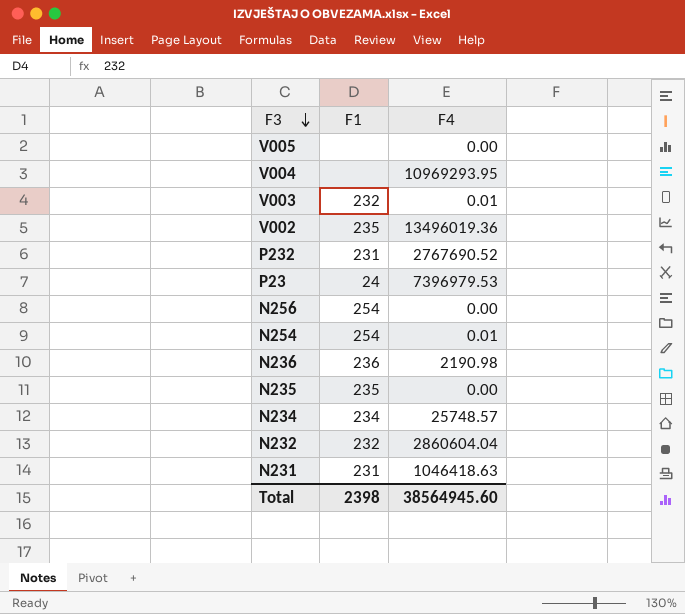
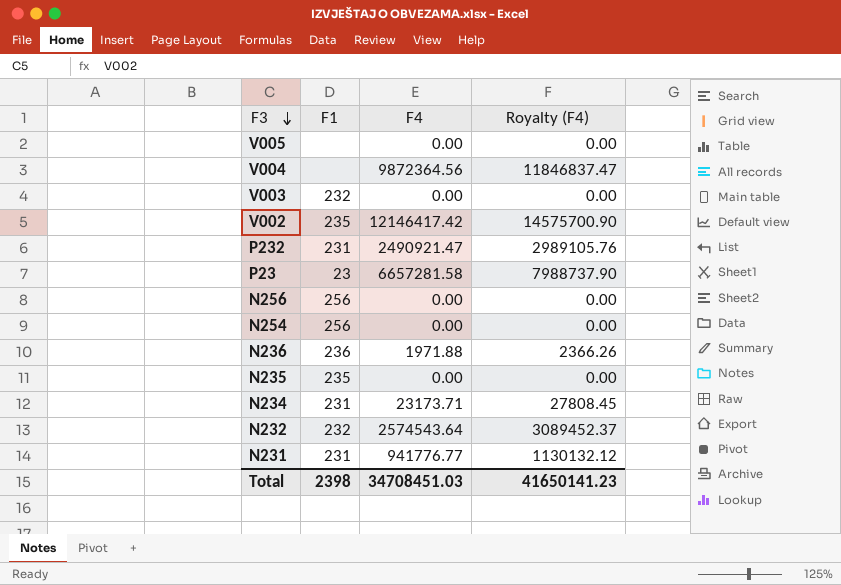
column Royalty (F4) | formula: none -> [F4] * 1.2
V004 | F4: 10969293.95 -> 9872364.56
V003 | F4: 0.01 -> 0.00
V002 | F4: 13496019.36 -> 12146417.42
P232 | F4: 2767690.52 -> 2490921.47
P23 | F1: 24 -> 23
P23 | F4: 7396979.53 -> 6657281.58
N256 | F1: 254 -> 256
N254 | F1: 254 -> 256
N254 | F4: 0.01 -> 0.00
N236 | F4: 2190.98 -> 1971.88
N234 | F1: 234 -> 231
N234 | F4: 25748.57 -> 23173.71
N232 | F4: 2860604.04 -> 2574543.64
N231 | F4: 1046418.63 -> 941776.77
Total | F4: 38564945.60 -> 34708451.03

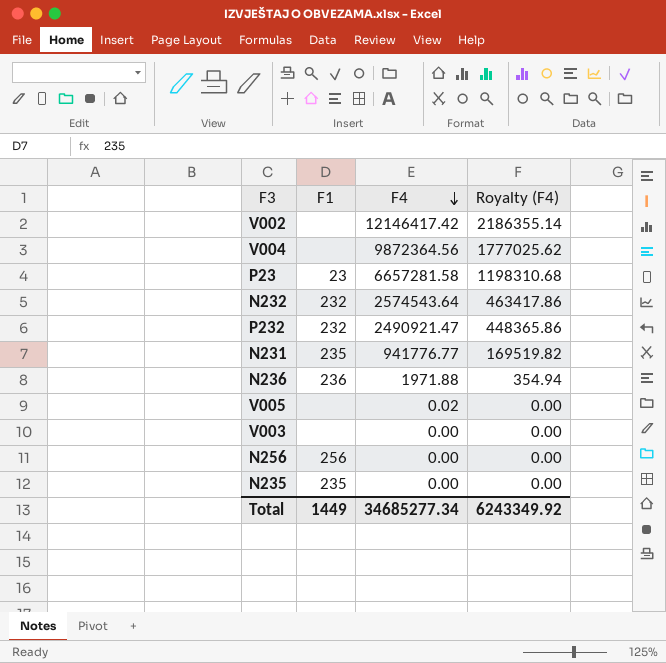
row order: F3 descending -> F4 descending
column Royalty (F4) | formula: [F4] * 1.2 -> [F4] * 0.18
row N254: 256 | 0.00 | 0.00 -> none
row N234: 231 | 23173.71 | 27808.45 -> none
V002 | F1: 235 -> none
P232 | F1: 231 -> 232
N231 | F1: 231 -> 235
V005 | F4: 0.00 -> 0.02
V003 | F1: 232 -> none
Total | F1: 2398 -> 1449
Total | F4: 34708451.03 -> 34685277.34
Total | Royalty (F4): 41650141.23 -> 6243349.92

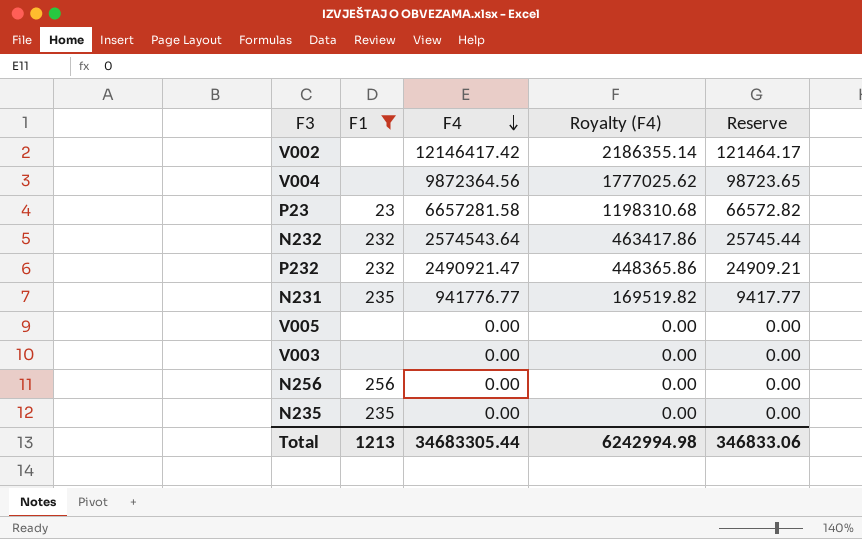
filter: none -> F1 != 236
column Reserve | formula: none -> [F4] * 0.01
V005 | F4: 0.02 -> 0.00
Total | F1: 1449 -> 1213
Total | F4: 34685277.34 -> 34683305.44
Total | Royalty (F4): 6243349.92 -> 6242994.98

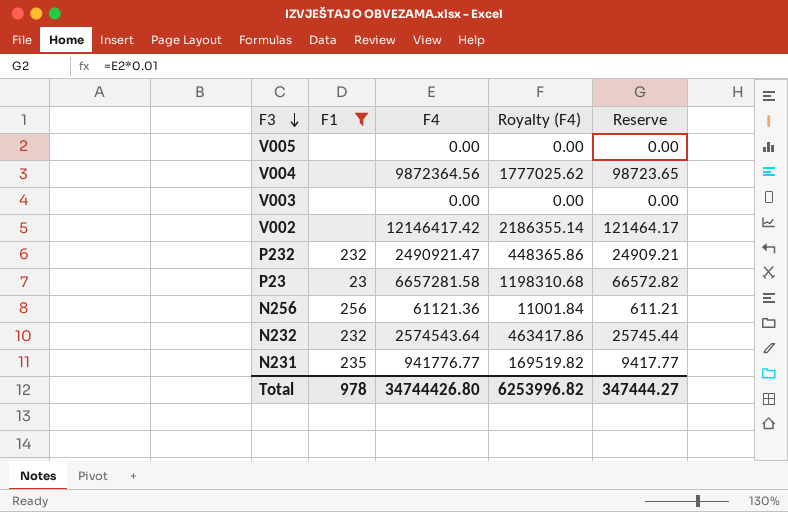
row order: F4 descending -> F3 descending
row N235: 235 | 0.00 | 0.00 | 0.00 -> none
N256 | F4: 0.00 -> 61121.36
N256 | Royalty (F4): 0.00 -> 11001.84
N256 | Reserve: 0.00 -> 611.21
Total | F1: 1213 -> 978
Total | F4: 34683305.44 -> 34744426.80
Total | Royalty (F4): 6242994.98 -> 6253996.82
Total | Reserve: 346833.06 -> 347444.27

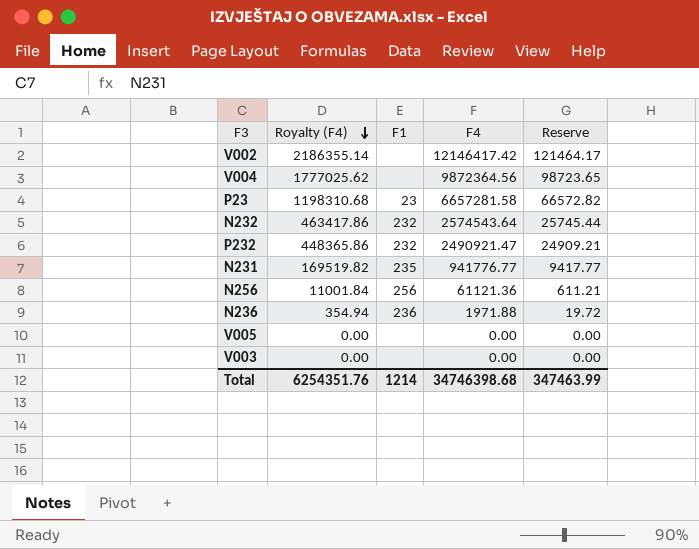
filter: F1 != 236 -> none
row order: F3 descending -> Royalty (F4) descending
column Royalty (F4) | position: 4 -> 2
Total | Royalty (F4): 6253996.82 -> 6254351.76
Total | F1: 978 -> 1214
Total | F4: 34744426.80 -> 34746398.68
Total | Reserve: 347444.27 -> 347463.99

